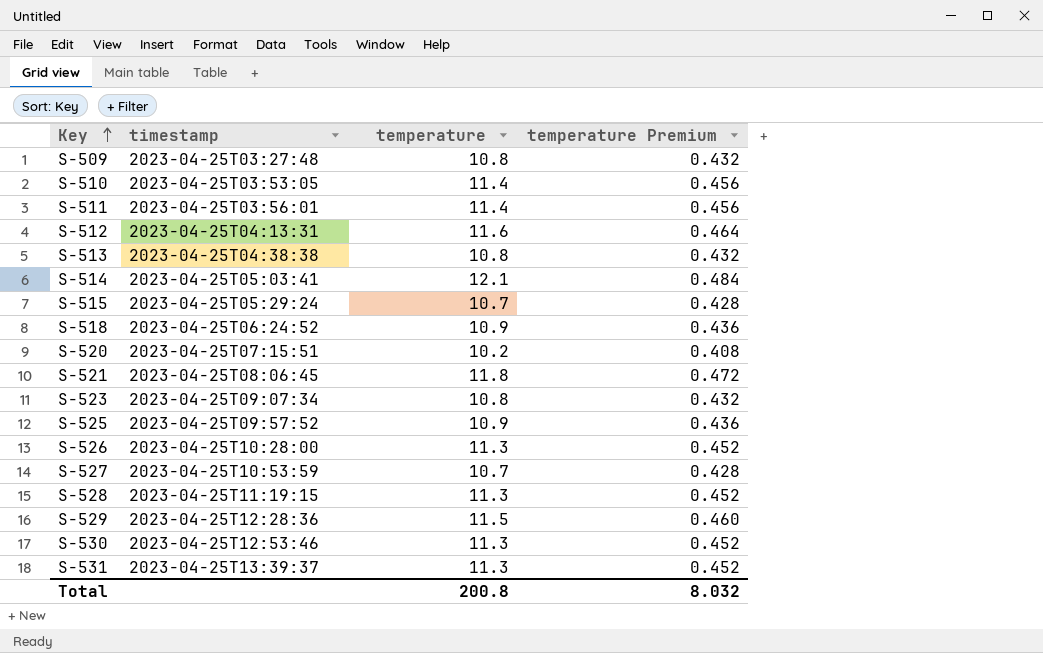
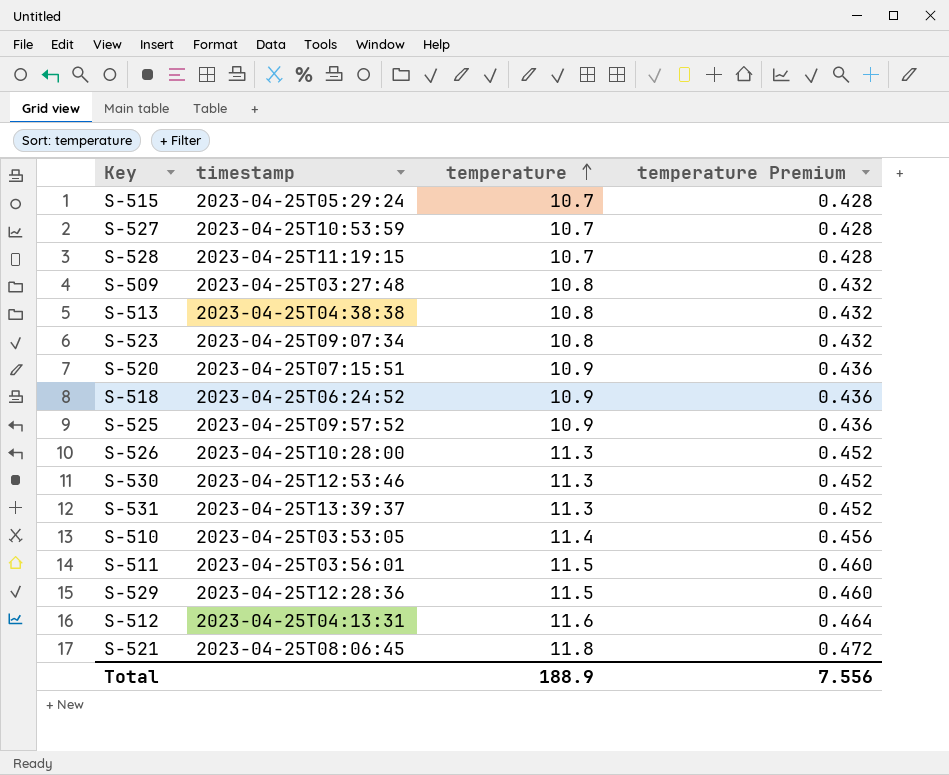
row order: Key ascending -> temperature ascending
row S-514: 2023-04-25T05:03:41 | 12.1 | 0.484 -> none
S-528 | temperature: 11.3 -> 10.7
S-528 | temperature Premium: 0.452 -> 0.428
S-520 | temperature: 10.2 -> 10.9
S-520 | temperature Premium: 0.408 -> 0.436
S-511 | temperature: 11.4 -> 11.5
S-511 | temperature Premium: 0.456 -> 0.460
Total | temperature: 200.8 -> 188.9
Total | temperature Premium: 8.032 -> 7.556

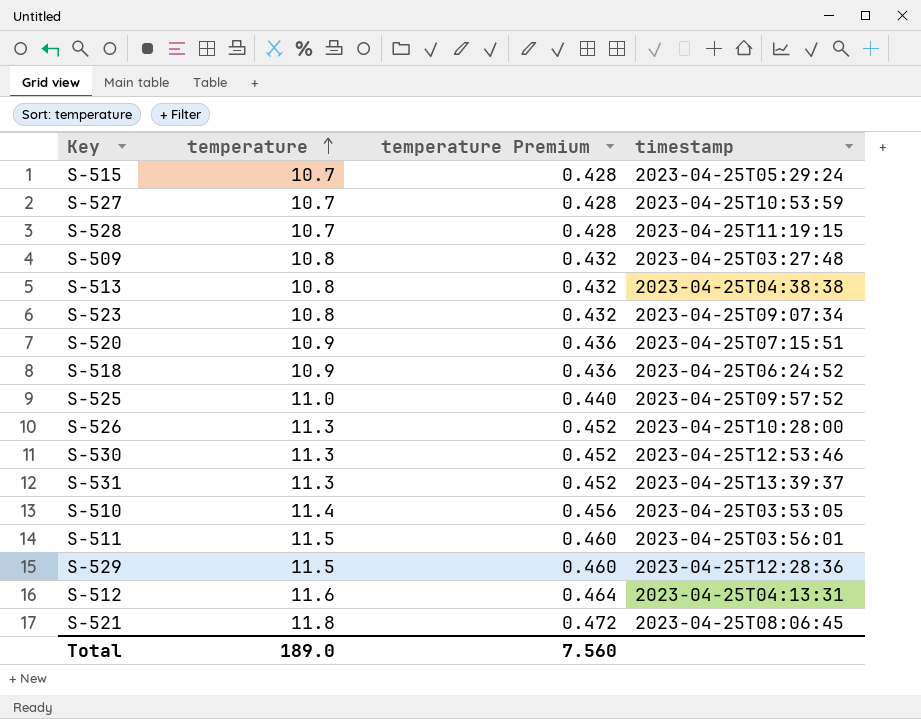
column timestamp | position: 2 -> 4
S-525 | temperature: 10.9 -> 11.0
S-525 | temperature Premium: 0.436 -> 0.440
Total | temperature: 188.9 -> 189.0
Total | temperature Premium: 7.556 -> 7.560

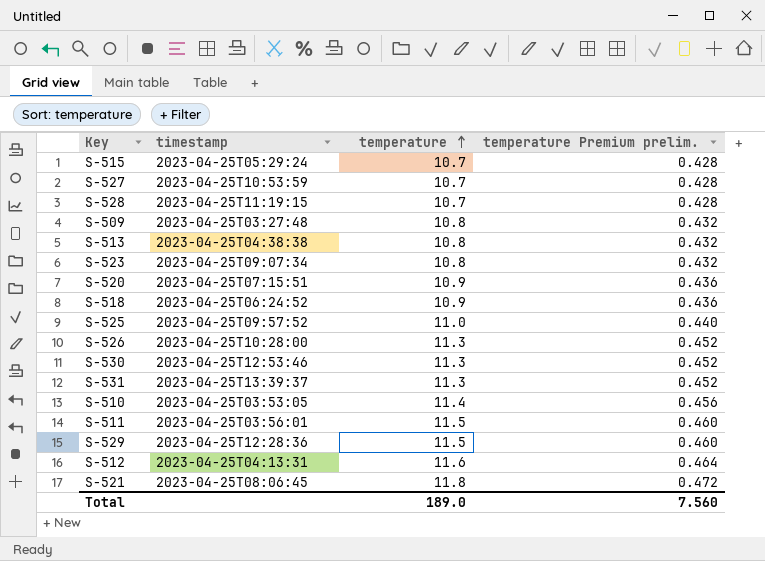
column timestamp | position: 4 -> 2
column name: temperature Premium -> temperature Premium prelim.

